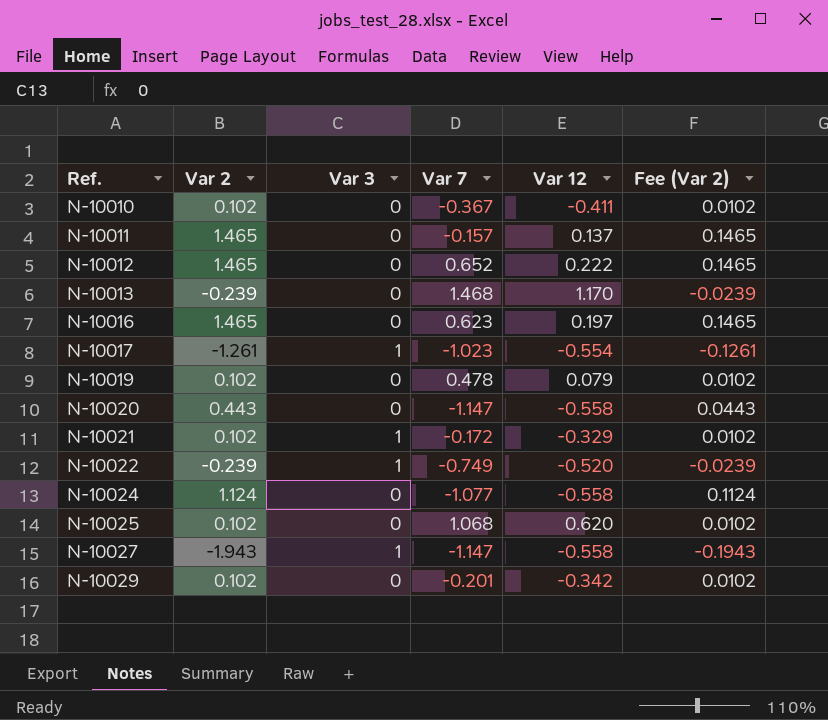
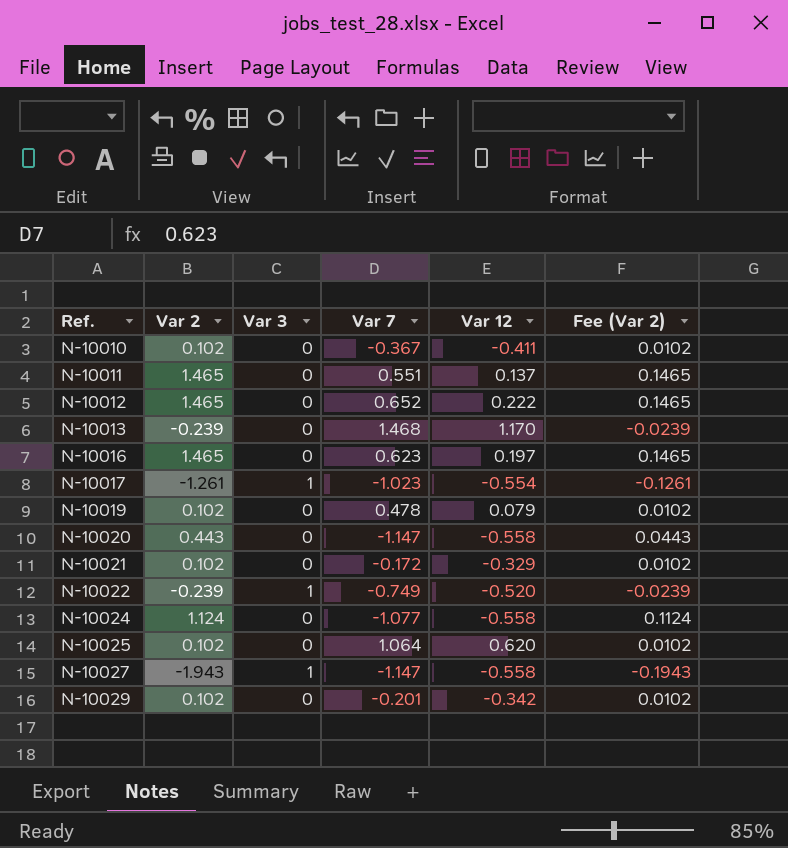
N-10011 | Var 7: -0.157 -> 0.551
N-10021 | Var 3: 1 -> 0
N-10025 | Var 7: 1.068 -> 1.064

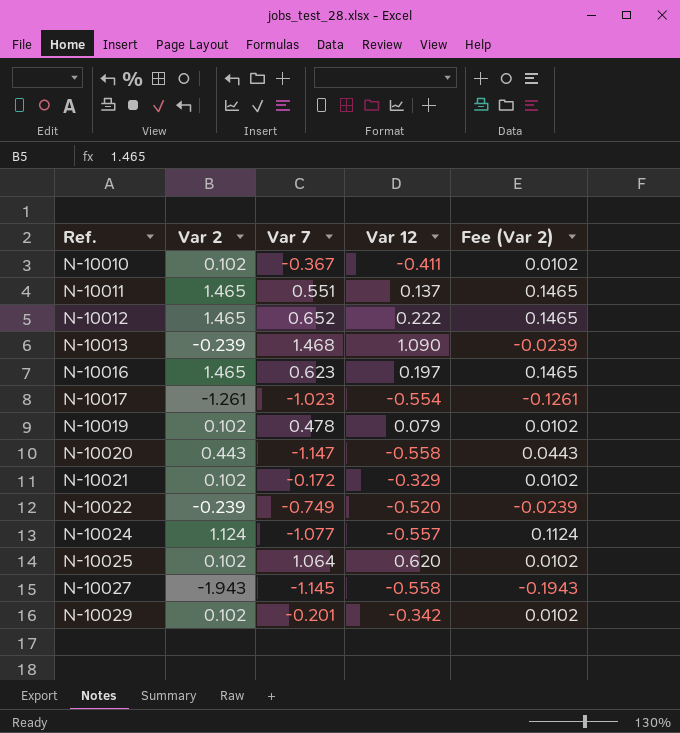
column Var 3 | position: 3 -> none
N-10013 | Var 12: 1.170 -> 1.090
N-10024 | Var 12: -0.558 -> -0.557
N-10027 | Var 7: -1.147 -> -1.145

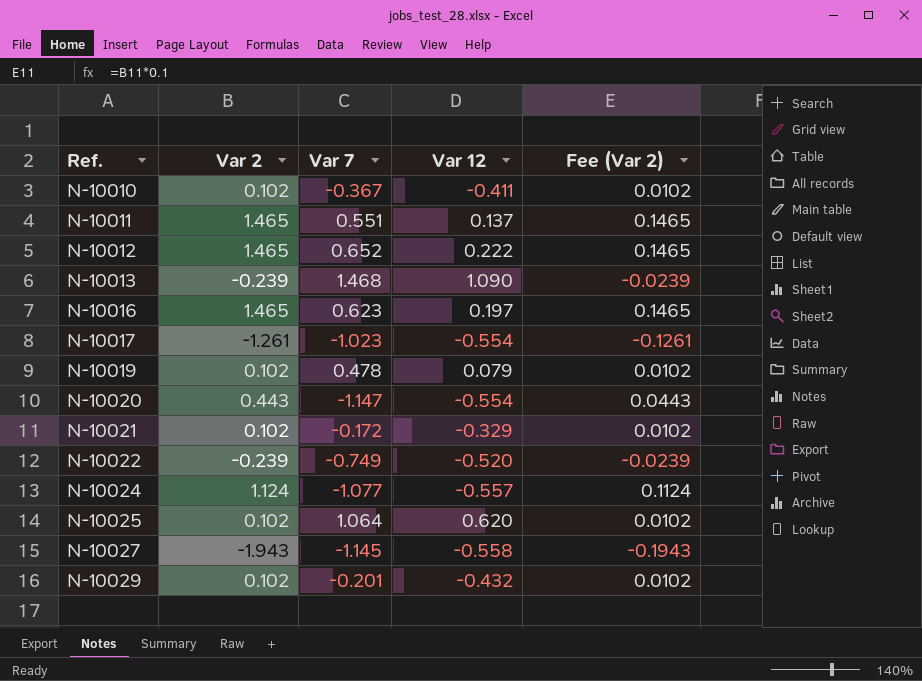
N-10020 | Var 12: -0.558 -> -0.554
N-10029 | Var 12: -0.342 -> -0.432

